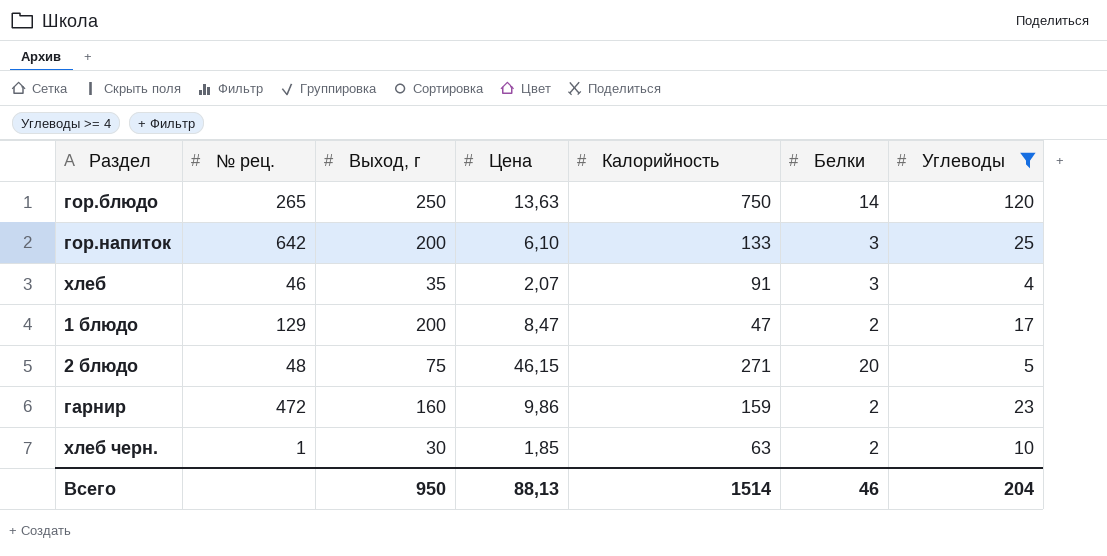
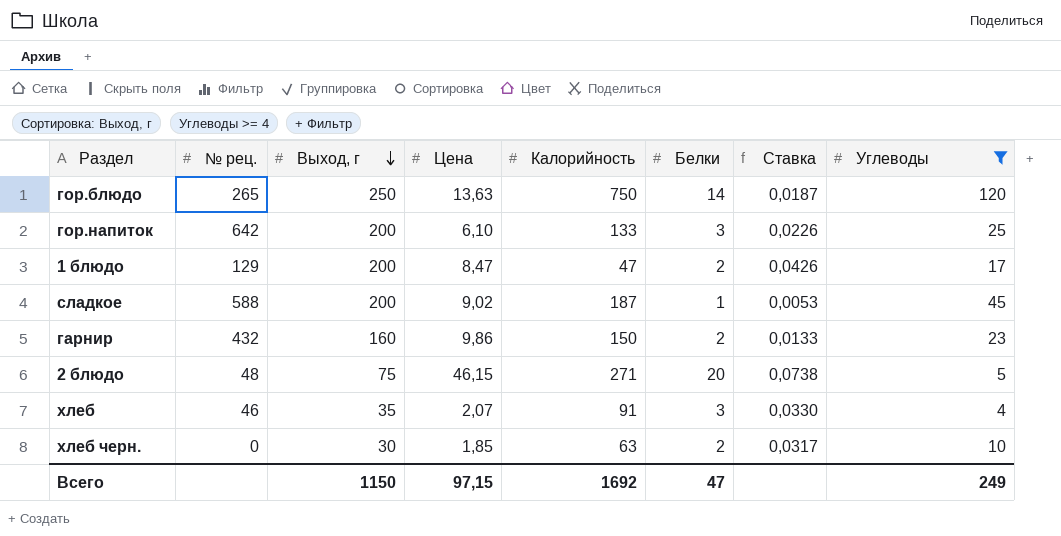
row order: none -> Выход, г descending
column Ставка | formula: none -> [Белки] / [Калорийность]
row сладкое: none -> 588 | 200 | 9,02 | 187 | 1 | 0,0053 | 45
гарнир | № рец.: 472 -> 432
гарнир | Калорийность: 159 -> 150
хлеб черн. | № рец.: 1 -> 0
Всего | Выход, г: 950 -> 1150
Всего | Цена: 88,13 -> 97,15
Всего | Калорийность: 1514 -> 1692
Всего | Белки: 46 -> 47
Всего | Углеводы: 204 -> 249

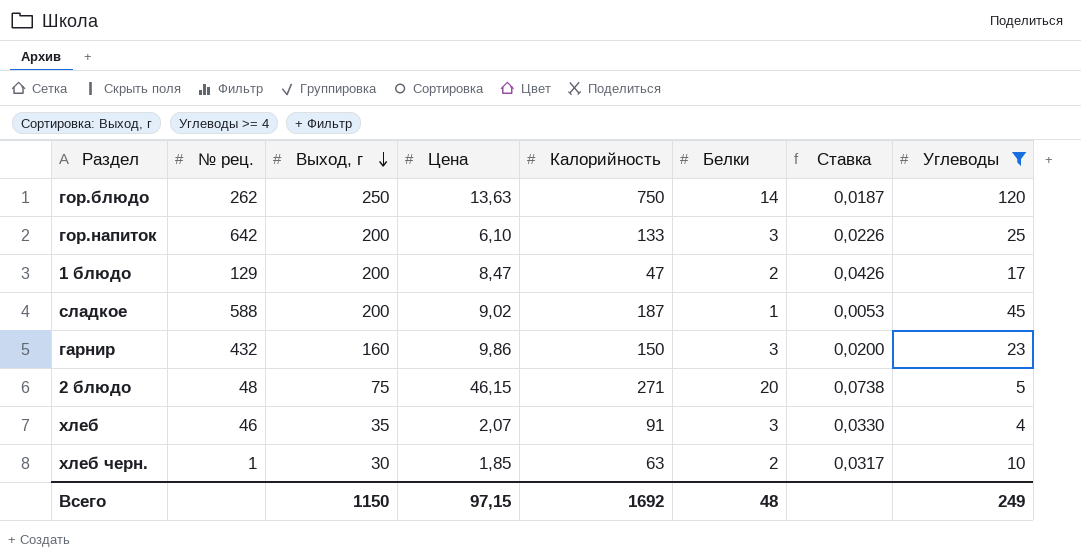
гор.блюдо | № рец.: 265 -> 262
гарнир | Белки: 2 -> 3
гарнир | Ставка: 0,0133 -> 0,0200
хлеб черн. | № рец.: 0 -> 1
Всего | Белки: 47 -> 48

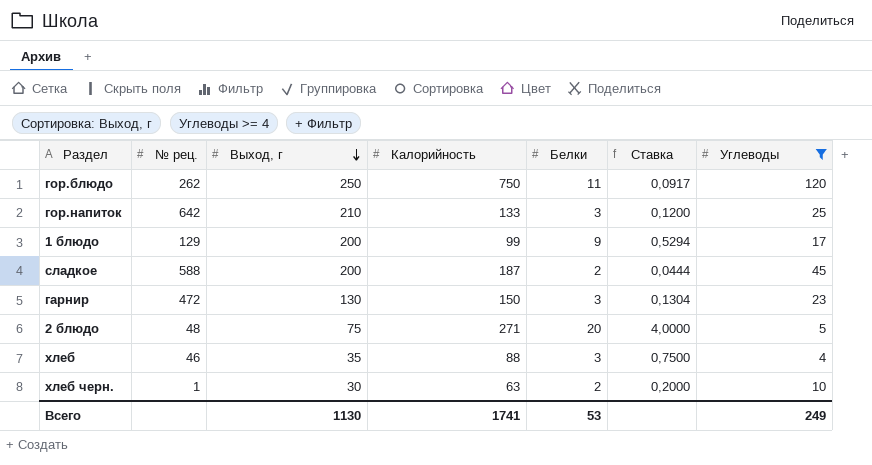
column Цена | position: 4 -> none
column Ставка | formula: [Белки] / [Калорийность] -> [Белки] / [Углеводы]
гор.блюдо | Белки: 14 -> 11
гор.напиток | Выход, г: 200 -> 210
1 блюдо | Калорийность: 47 -> 99
1 блюдо | Белки: 2 -> 9
сладкое | Белки: 1 -> 2
гарнир | № рец.: 432 -> 472
гарнир | Выход, г: 160 -> 130
хлеб | Калорийность: 91 -> 88
Всего | Выход, г: 1150 -> 1130
Всего | Калорийность: 1692 -> 1741
Всего | Белки: 48 -> 53

